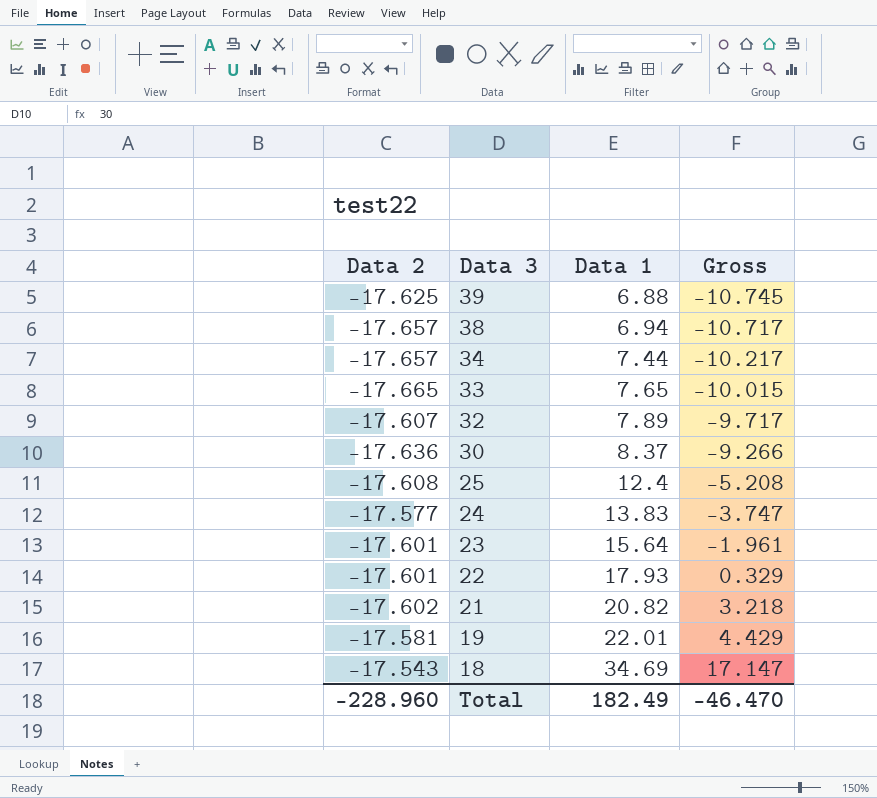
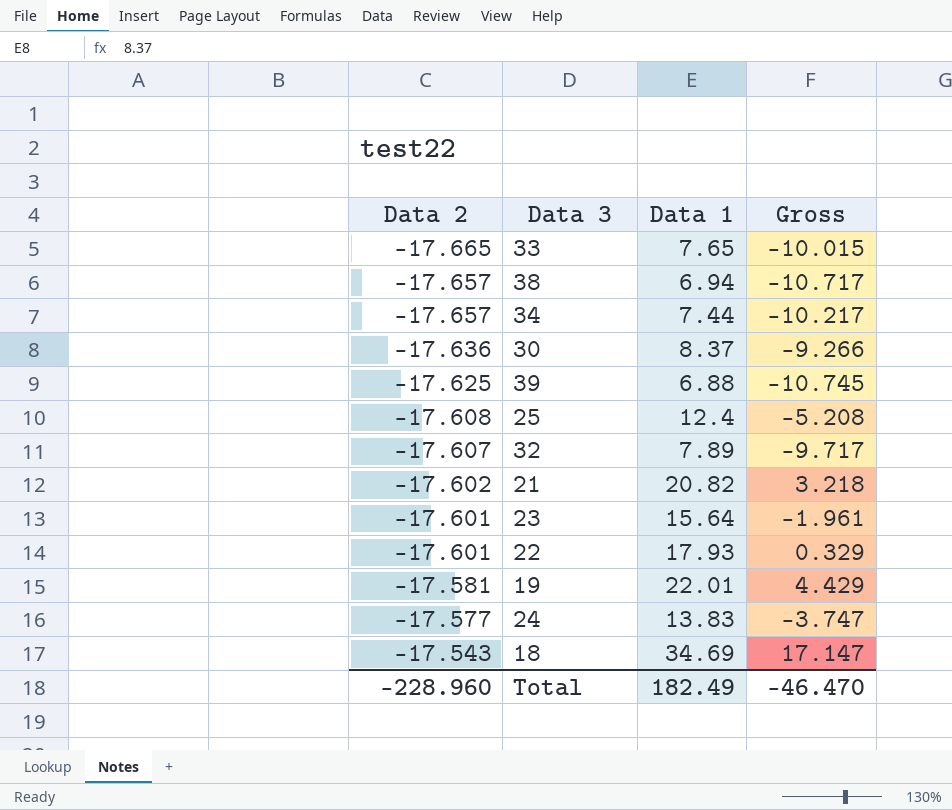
row order: Data 3 descending -> Data 2 ascending

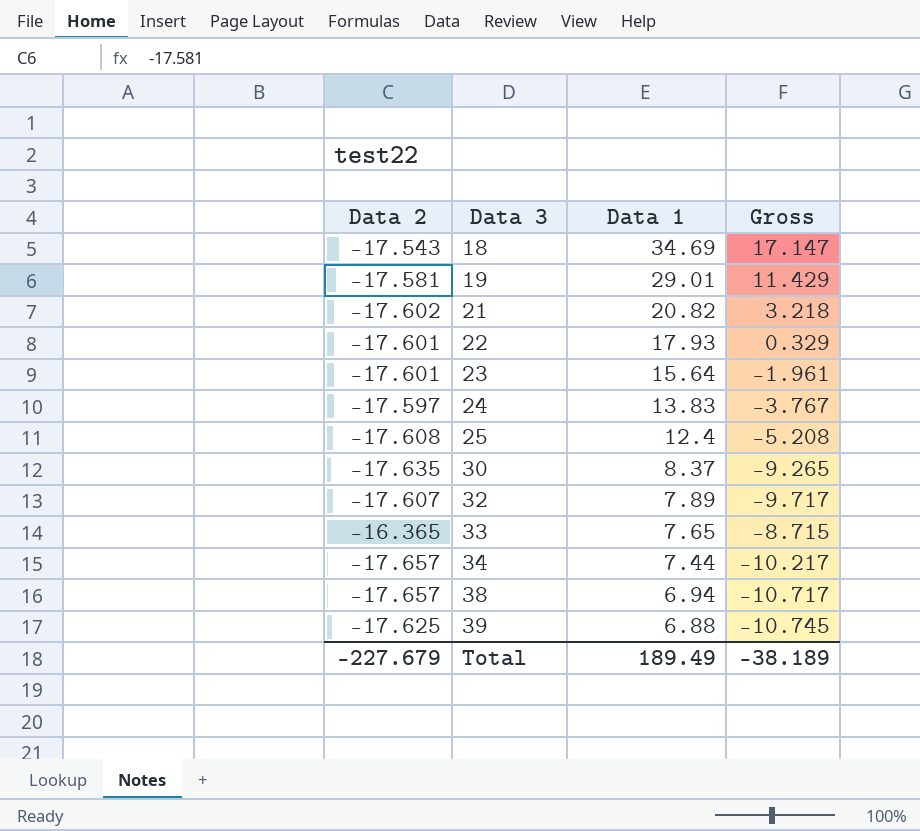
row order: Data 2 ascending -> Data 3 ascending
19 | Data 1: 22.01 -> 29.01
19 | Gross: 4.429 -> 11.429
24 | Data 2: -17.577 -> -17.597
24 | Gross: -3.747 -> -3.767
30 | Data 2: -17.636 -> -17.635
30 | Gross: -9.266 -> -9.265
33 | Data 2: -17.665 -> -16.365
33 | Gross: -10.015 -> -8.715
Total | Data 2: -228.960 -> -227.679
Total | Data 1: 182.49 -> 189.49
Total | Gross: -46.470 -> -38.189

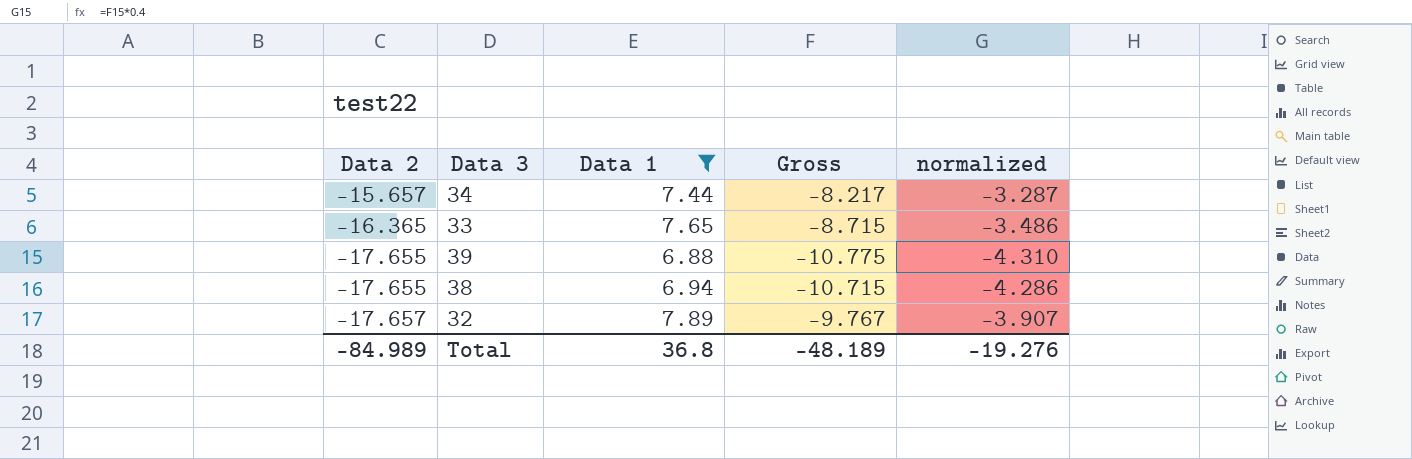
filter: none -> Data 1 <= 7.89
row order: Data 3 ascending -> Data 2 descending
column normalized | formula: none -> [Gross] * 0.4
34 | Data 2: -17.657 -> -15.657
34 | Gross: -10.217 -> -8.217
39 | Data 2: -17.625 -> -17.655
39 | Gross: -10.745 -> -10.775
38 | Data 2: -17.657 -> -17.655
38 | Gross: -10.717 -> -10.715
32 | Data 2: -17.607 -> -17.657
32 | Gross: -9.717 -> -9.767
Total | Data 2: -227.679 -> -84.989
Total | Data 1: 189.49 -> 36.8
Total | Gross: -38.189 -> -48.189

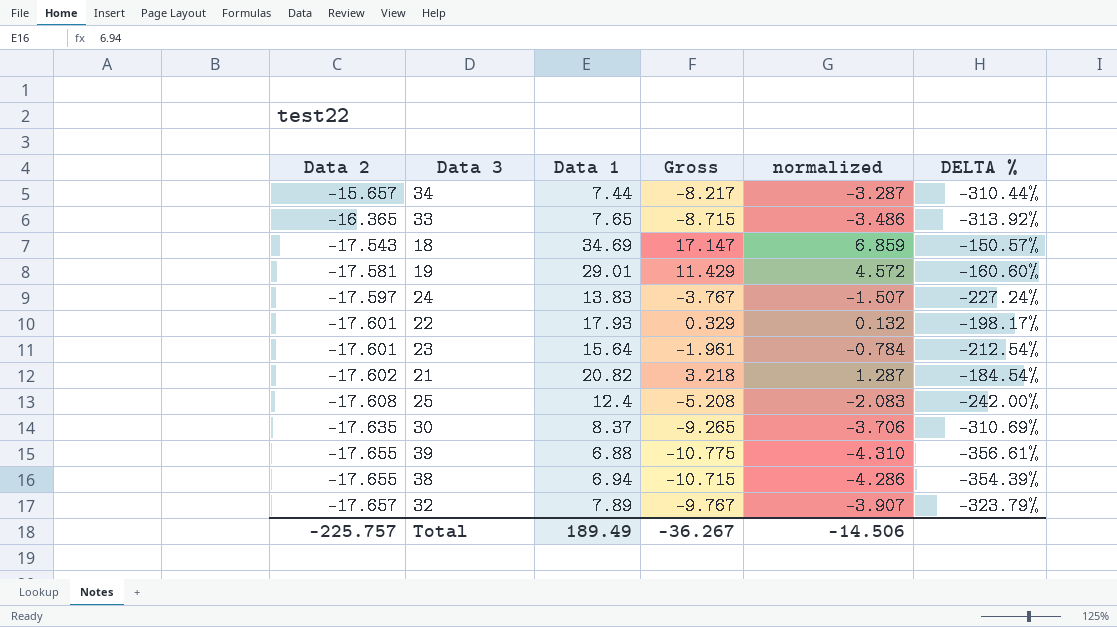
filter: Data 1 <= 7.89 -> none
column DELTA % | formula: none -> ([Data 2] - [Data 1]) / [Data 1]
Total | Data 2: -84.989 -> -225.757
Total | Data 1: 36.8 -> 189.49
Total | Gross: -48.189 -> -36.267
Total | normalized: -19.276 -> -14.506

